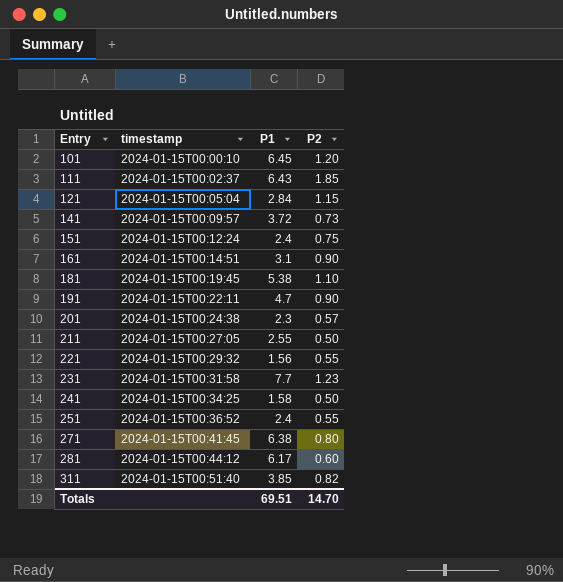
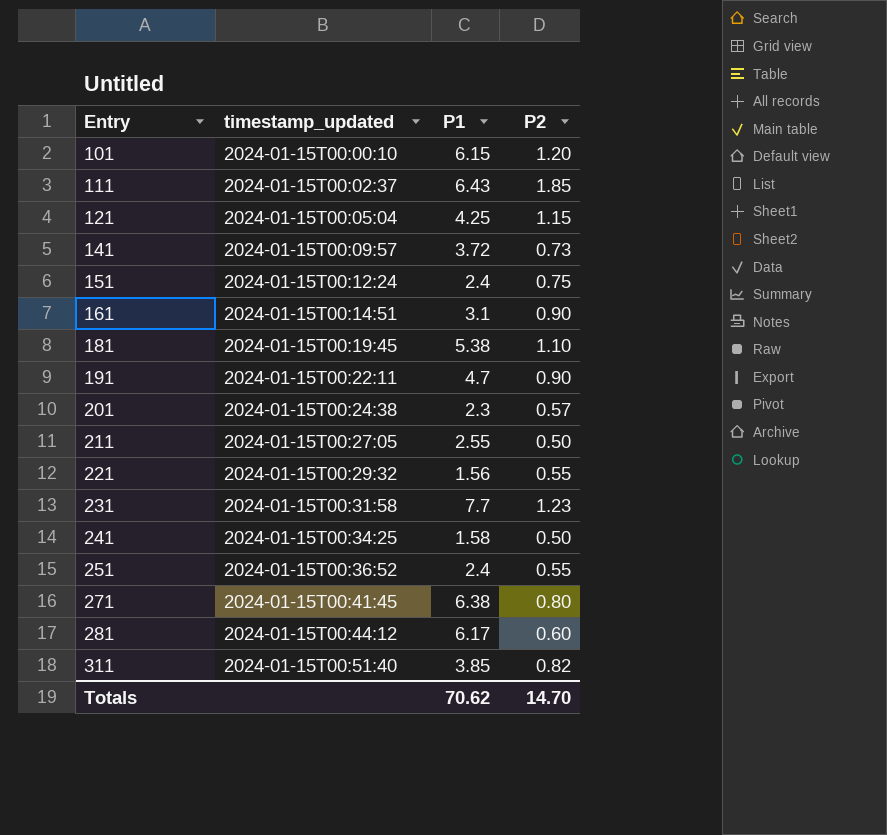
column name: timestamp -> timestamp_updated
101 | P1: 6.45 -> 6.15
121 | P1: 2.84 -> 4.25
Totals | P1: 69.51 -> 70.62

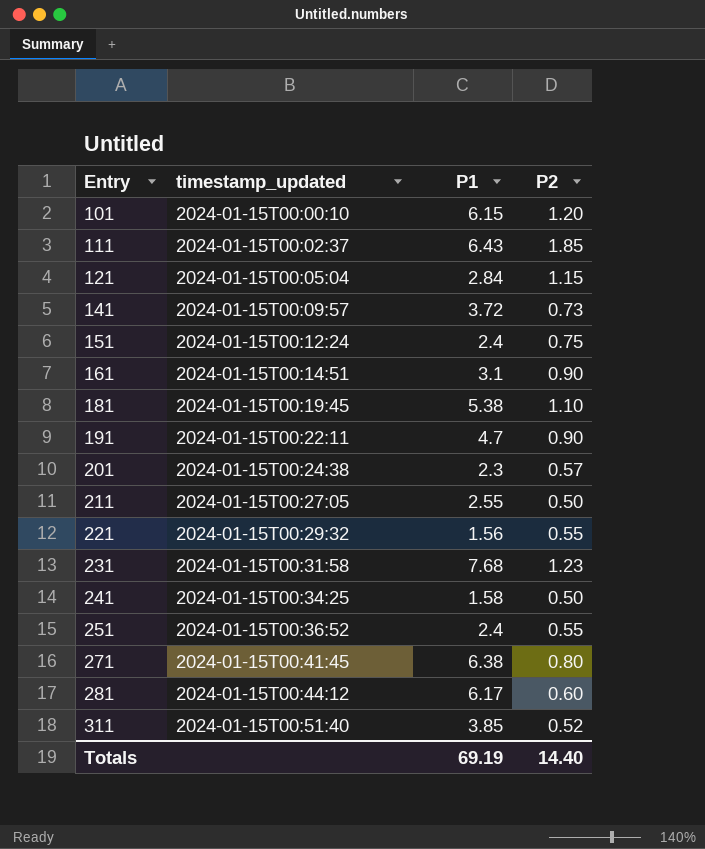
121 | P1: 4.25 -> 2.84
231 | P1: 7.7 -> 7.68
311 | P2: 0.82 -> 0.52
Totals | P1: 70.62 -> 69.19
Totals | P2: 14.70 -> 14.40

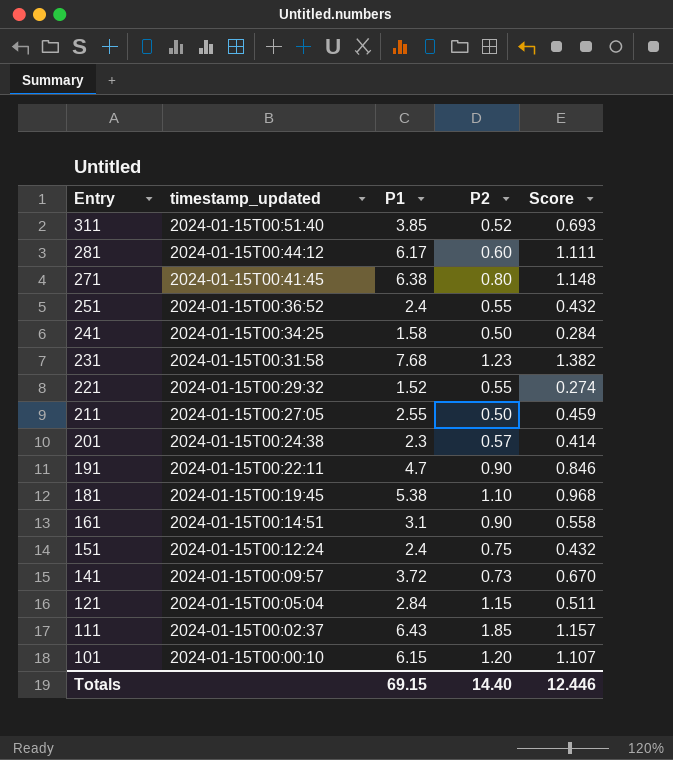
row order: Entry ascending -> Entry descending
column Score | formula: none -> [P1] * 0.18
221 | P1: 1.56 -> 1.52
Totals | P1: 69.19 -> 69.15

